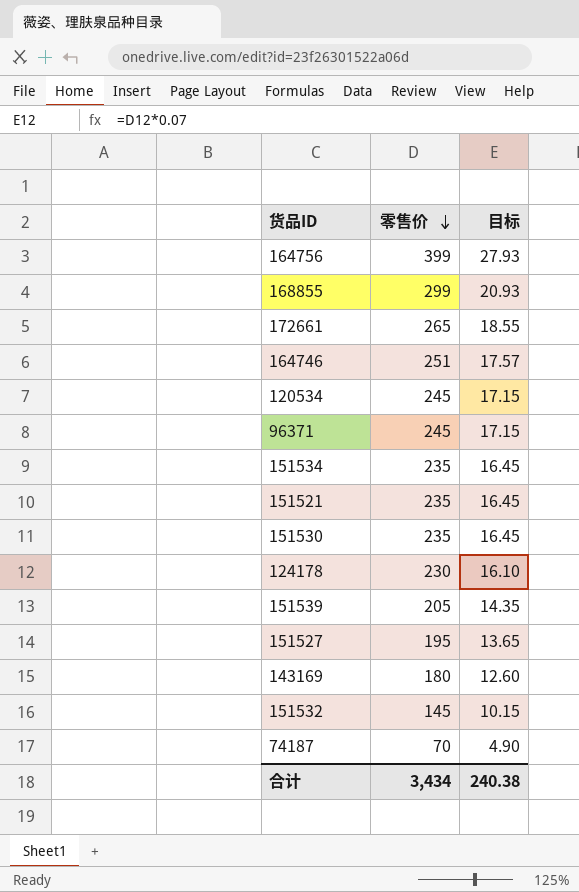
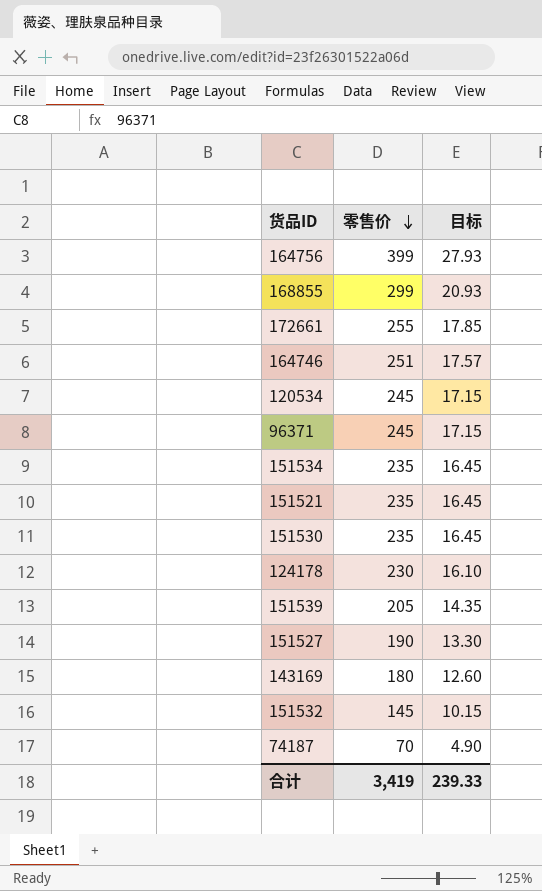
172661 | 零售价: 265 -> 255
172661 | 目标: 18.55 -> 17.85
151527 | 零售价: 195 -> 190
151527 | 目标: 13.65 -> 13.30
合计 | 零售价: 3,434 -> 3,419
合计 | 目标: 240.38 -> 239.33

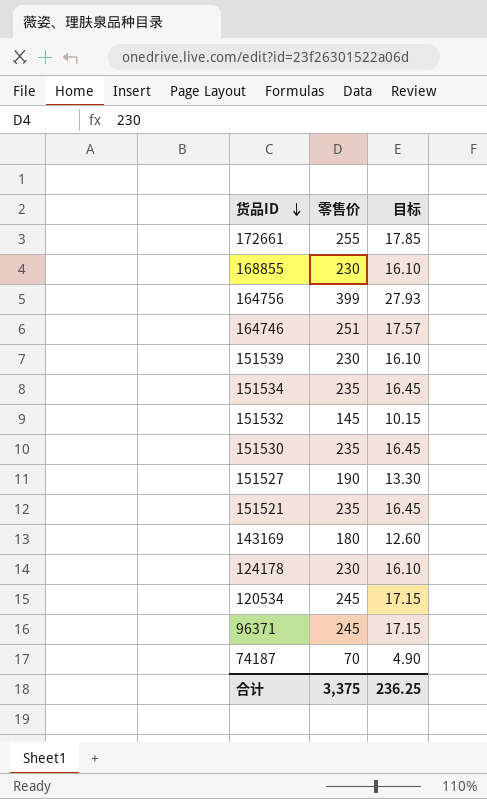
row order: 零售价 descending -> 货品ID descending
168855 | 零售价: 299 -> 230
168855 | 目标: 20.93 -> 16.10
151539 | 零售价: 205 -> 230
151539 | 目标: 14.35 -> 16.10
合计 | 零售价: 3,419 -> 3,375
合计 | 目标: 239.33 -> 236.25

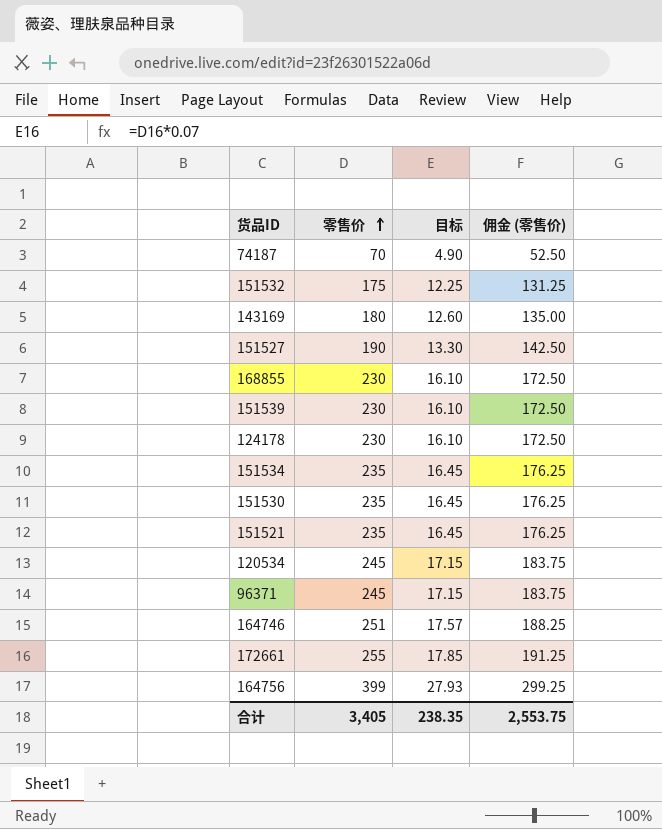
row order: 货品ID descending -> 零售价 ascending
column 佣金 (零售价) | formula: none -> [零售价] * 0.75
151532 | 零售价: 145 -> 175
151532 | 目标: 10.15 -> 12.25
合计 | 零售价: 3,375 -> 3,405
合计 | 目标: 236.25 -> 238.35

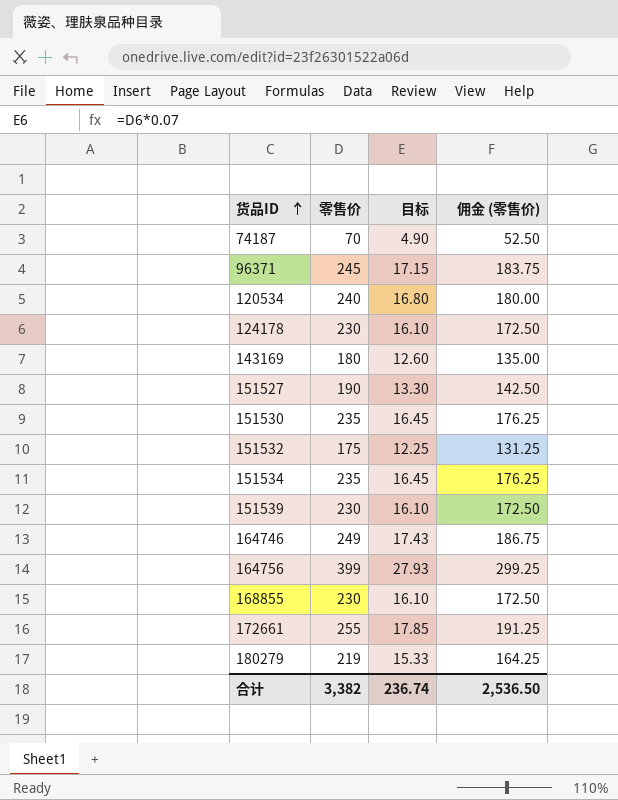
row order: 零售价 ascending -> 货品ID ascending
row 151521: 235 | 16.45 | 176.25 -> none
120534 | 零售价: 245 -> 240
120534 | 目标: 17.15 -> 16.80
120534 | 佣金 (零售价): 183.75 -> 180.00
164746 | 零售价: 251 -> 249
164746 | 目标: 17.57 -> 17.43
164746 | 佣金 (零售价): 188.25 -> 186.75
row 180279: none -> 219 | 15.33 | 164.25
合计 | 零售价: 3,405 -> 3,382
合计 | 目标: 238.35 -> 236.74
合计 | 佣金 (零售价): 2,553.75 -> 2,536.50

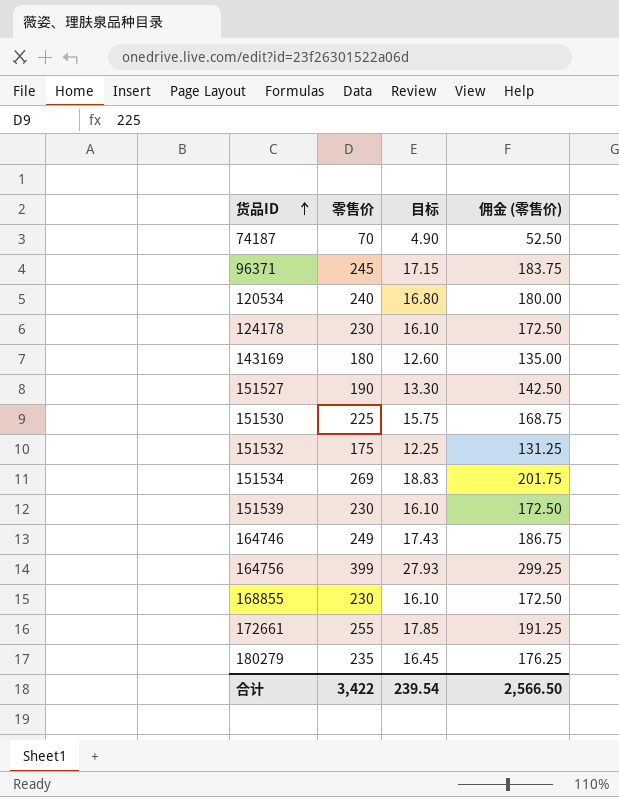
151530 | 零售价: 235 -> 225
151530 | 目标: 16.45 -> 15.75
151530 | 佣金 (零售价): 176.25 -> 168.75
151534 | 零售价: 235 -> 269
151534 | 目标: 16.45 -> 18.83
151534 | 佣金 (零售价): 176.25 -> 201.75
180279 | 零售价: 219 -> 235
180279 | 目标: 15.33 -> 16.45
180279 | 佣金 (零售价): 164.25 -> 176.25
合计 | 零售价: 3,382 -> 3,422
合计 | 目标: 236.74 -> 239.54
合计 | 佣金 (零售价): 2,536.50 -> 2,566.50

